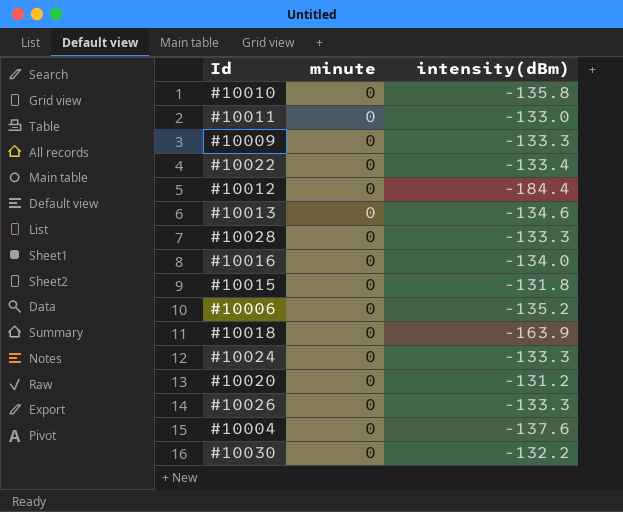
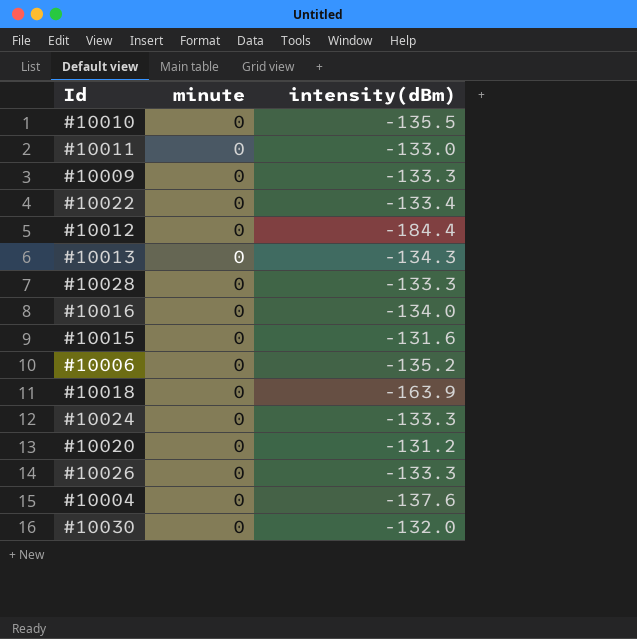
#10010 | intensity(dBm): -135.8 -> -135.5
#10013 | intensity(dBm): -134.6 -> -134.3
#10015 | intensity(dBm): -131.8 -> -131.6
#10030 | intensity(dBm): -132.2 -> -132.0

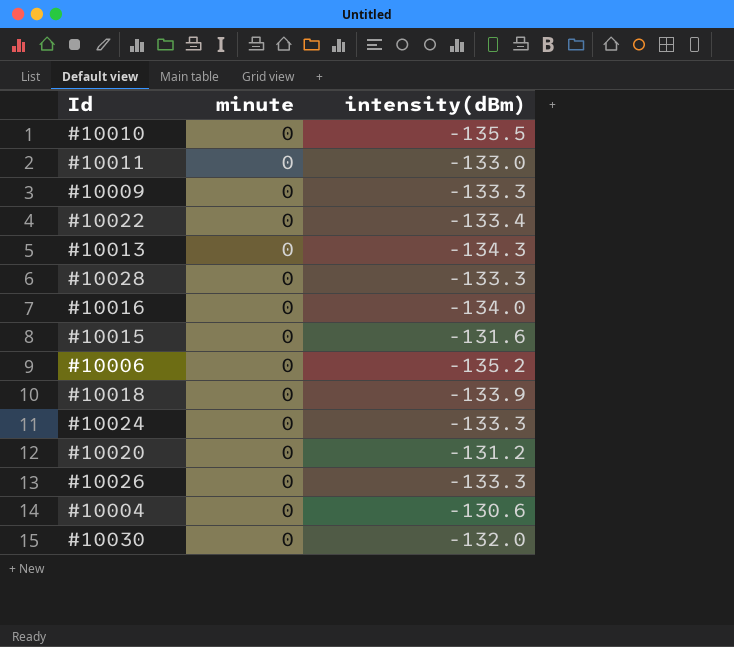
row #10012: 0 | -184.4 -> none
#10018 | intensity(dBm): -163.9 -> -133.9
#10004 | intensity(dBm): -137.6 -> -130.6

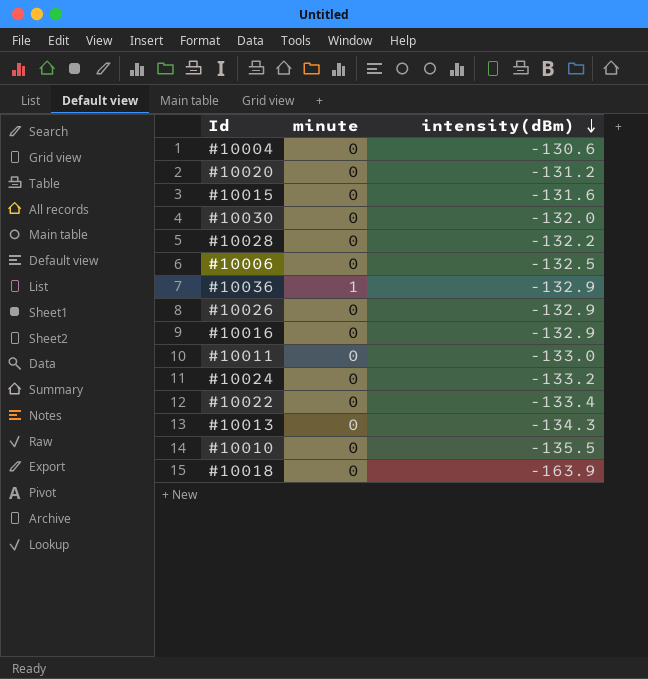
row order: none -> intensity(dBm) descending
row #10009: 0 | -133.3 -> none
#10028 | intensity(dBm): -133.3 -> -132.2
#10006 | intensity(dBm): -135.2 -> -132.5
row #10036: none -> 1 | -132.9
#10026 | intensity(dBm): -133.3 -> -132.9
#10016 | intensity(dBm): -134.0 -> -132.9
#10024 | intensity(dBm): -133.3 -> -133.2
#10018 | intensity(dBm): -133.9 -> -163.9

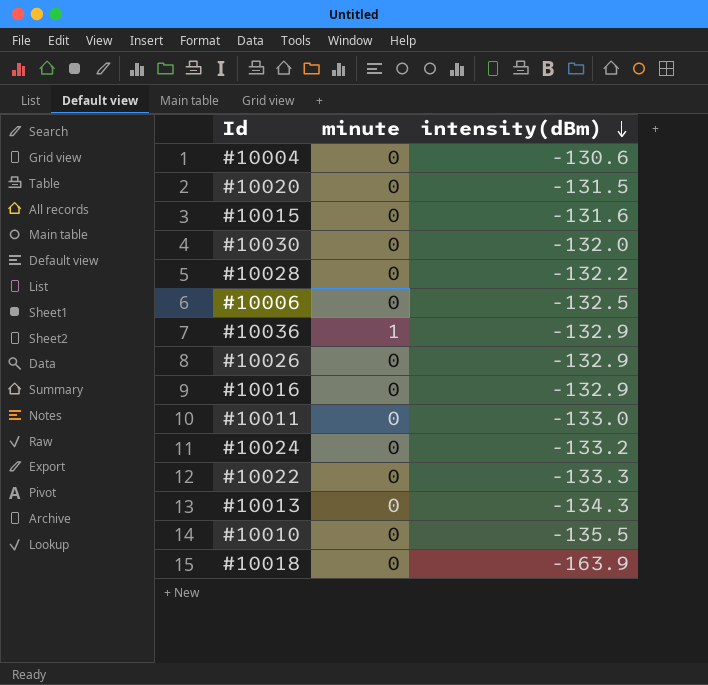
#10020 | intensity(dBm): -131.2 -> -131.5
#10022 | intensity(dBm): -133.4 -> -133.3

